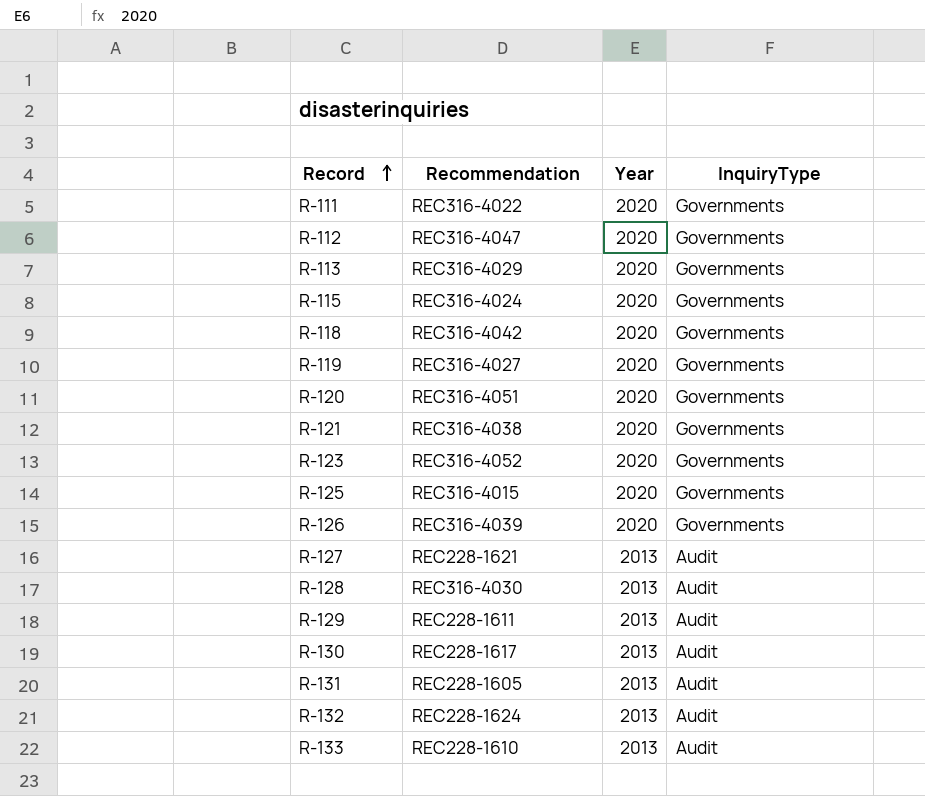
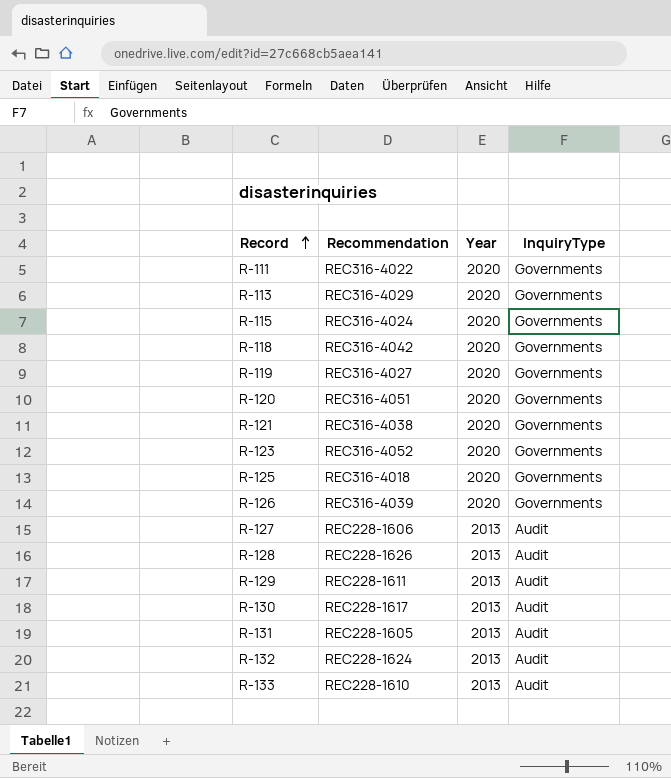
row R-112: REC316-4047 | 2020 | Governments -> none
R-125 | Recommendation: REC316-4015 -> REC316-4018
R-127 | Recommendation: REC228-1621 -> REC228-1606
R-128 | Recommendation: REC316-4030 -> REC228-1626

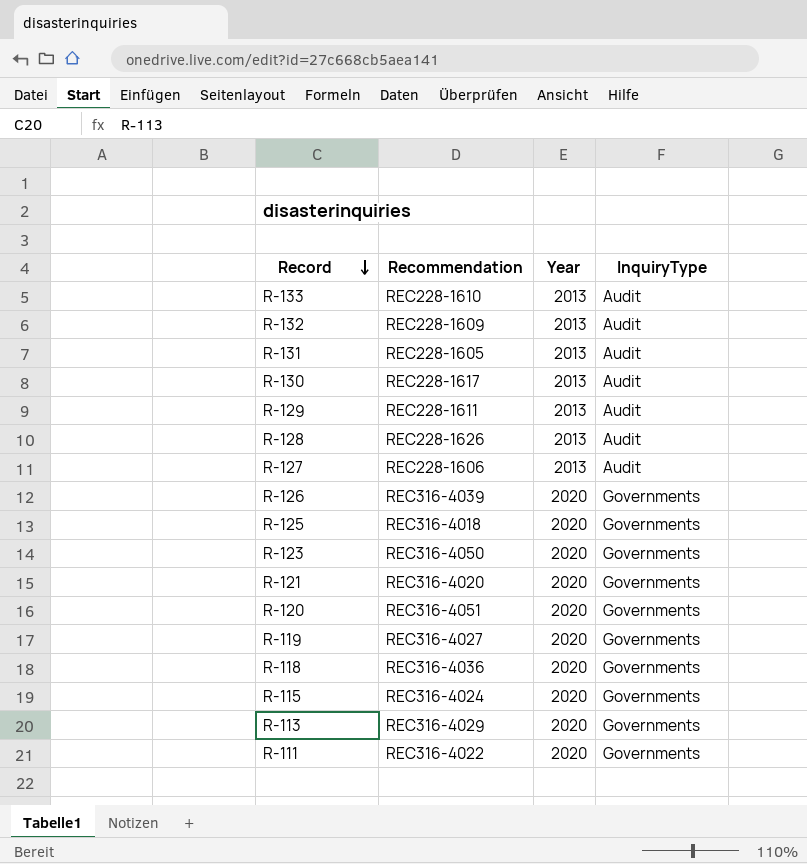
row order: Record ascending -> Record descending
R-132 | Recommendation: REC228-1624 -> REC228-1609
R-123 | Recommendation: REC316-4052 -> REC316-4050
R-121 | Recommendation: REC316-4038 -> REC316-4020
R-118 | Recommendation: REC316-4042 -> REC316-4036

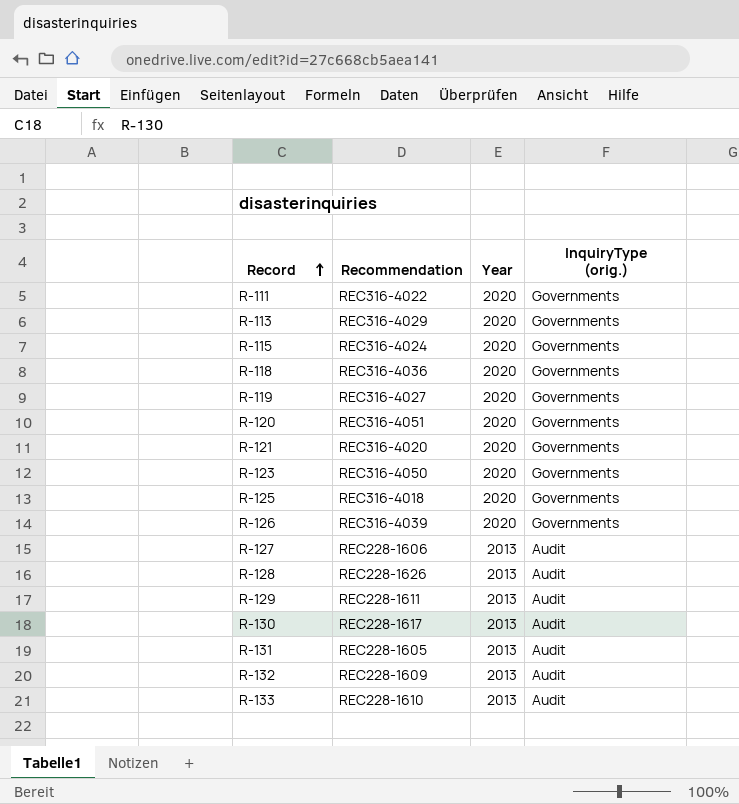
row order: Record descending -> Record ascending
column name: InquiryType -> InquiryType (orig.)

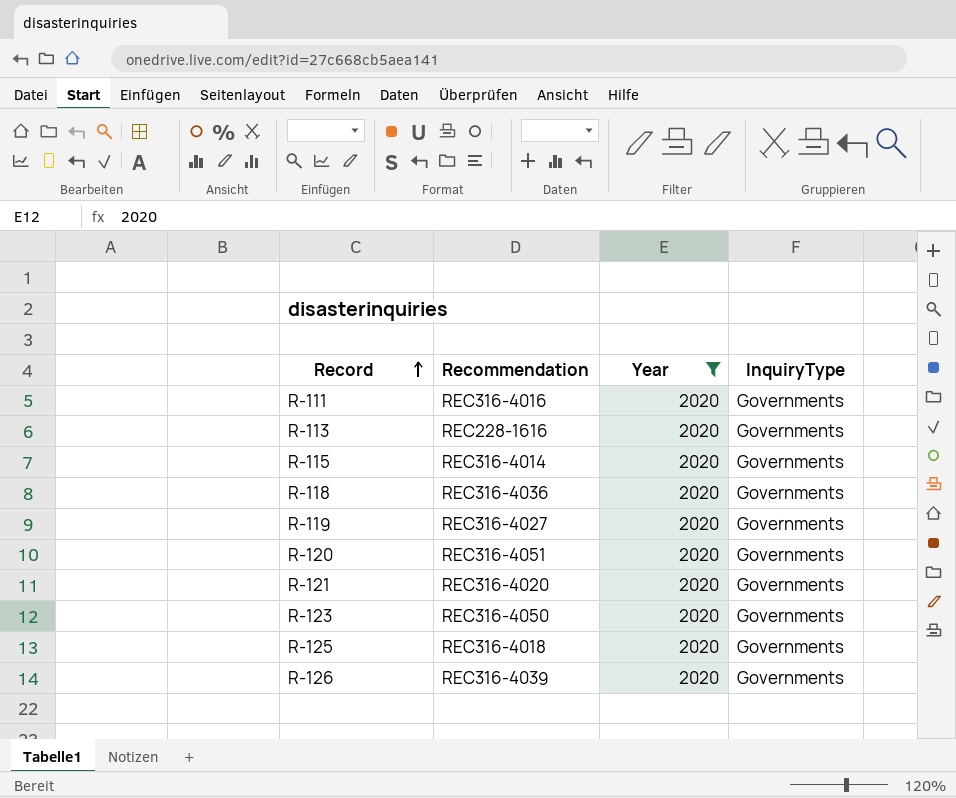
filter: none -> Year = 2020
column name: InquiryType (orig.) -> InquiryType
R-111 | Recommendation: REC316-4022 -> REC316-4016
R-113 | Recommendation: REC316-4029 -> REC228-1616
R-115 | Recommendation: REC316-4024 -> REC316-4014

